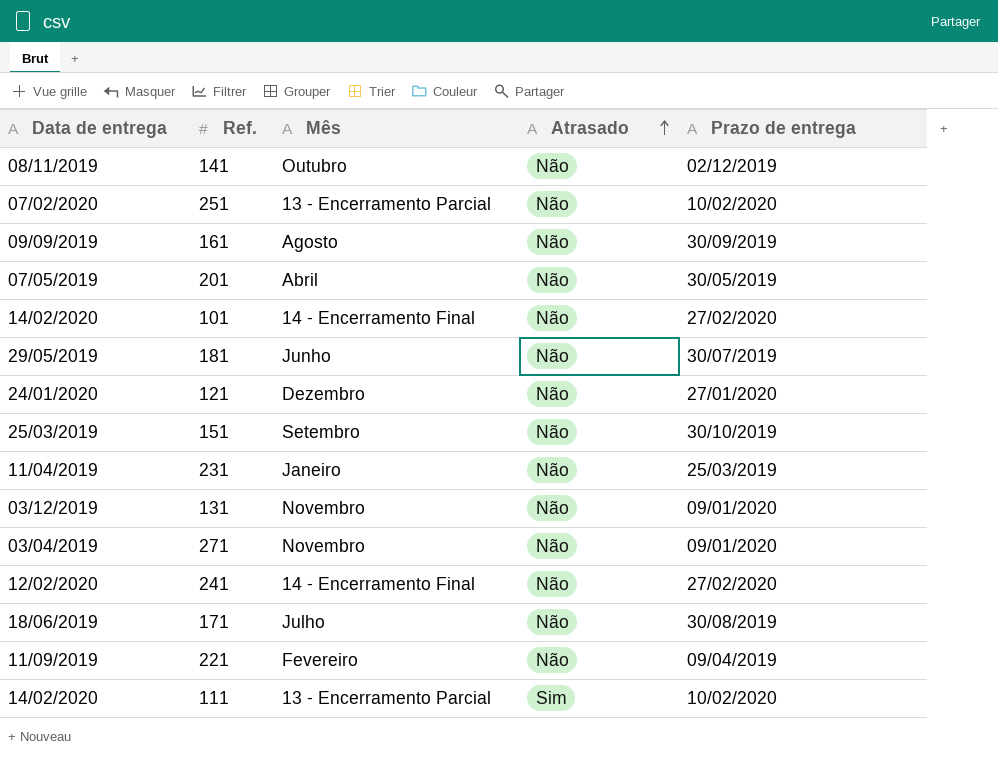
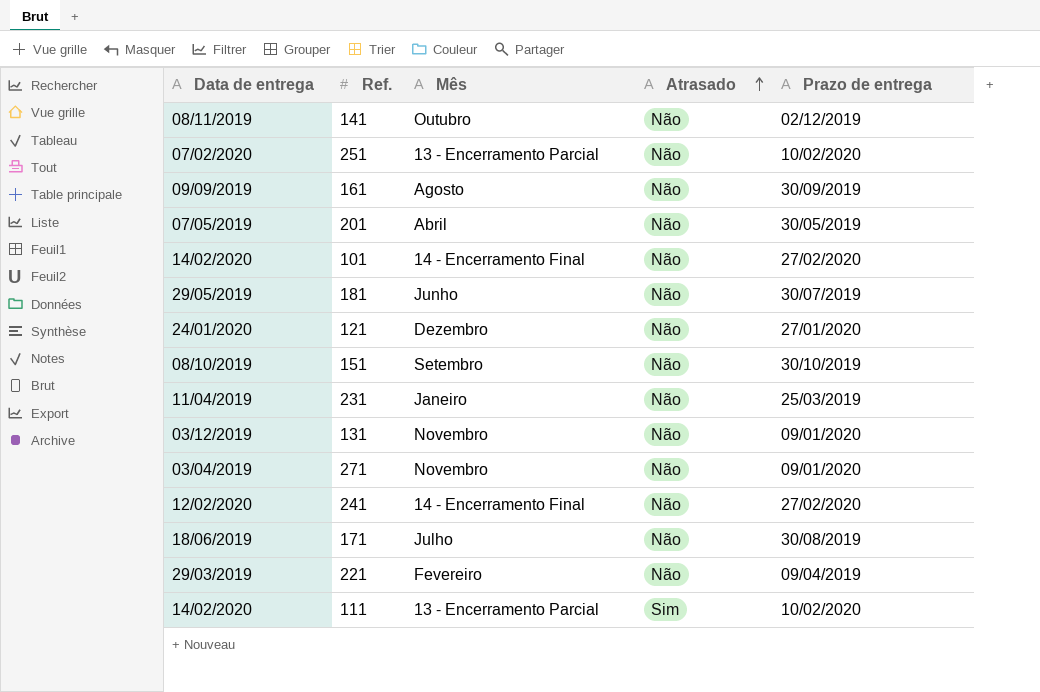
151 | Data de entrega: 25/03/2019 -> 08/10/2019
221 | Data de entrega: 11/09/2019 -> 29/03/2019

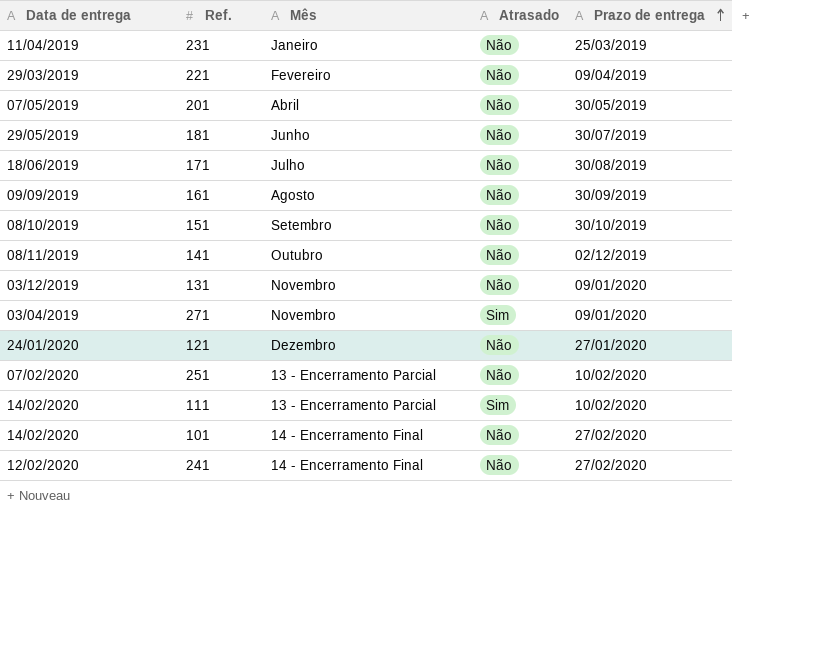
row order: Atrasado ascending -> Prazo de entrega ascending
271 | Atrasado: Não -> Sim

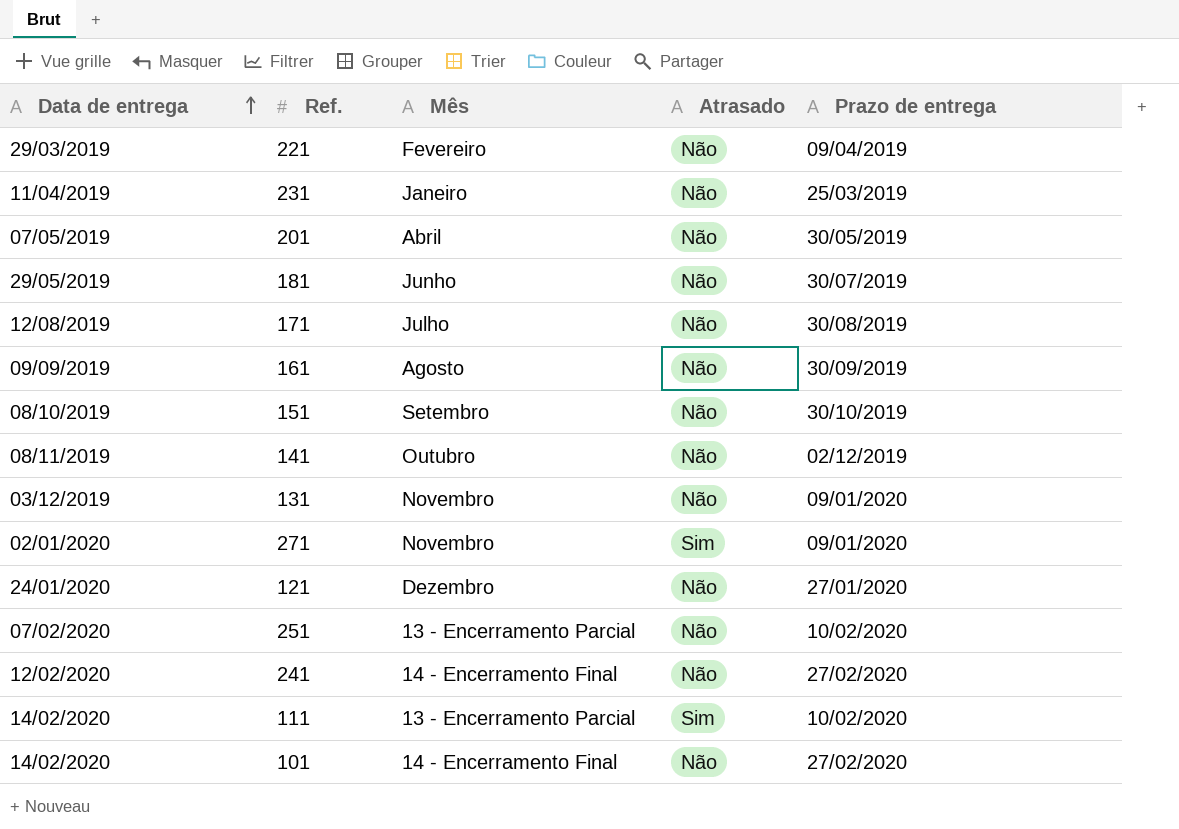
row order: Prazo de entrega ascending -> Data de entrega ascending
171 | Data de entrega: 18/06/2019 -> 12/08/2019
271 | Data de entrega: 03/04/2019 -> 02/01/2020

